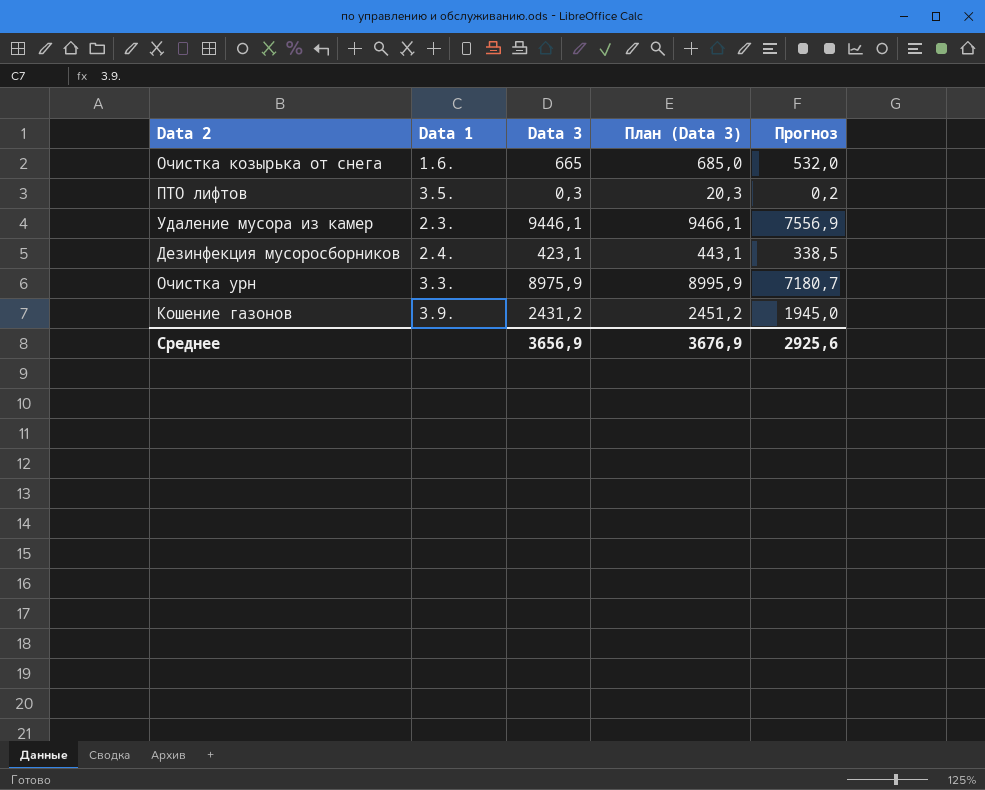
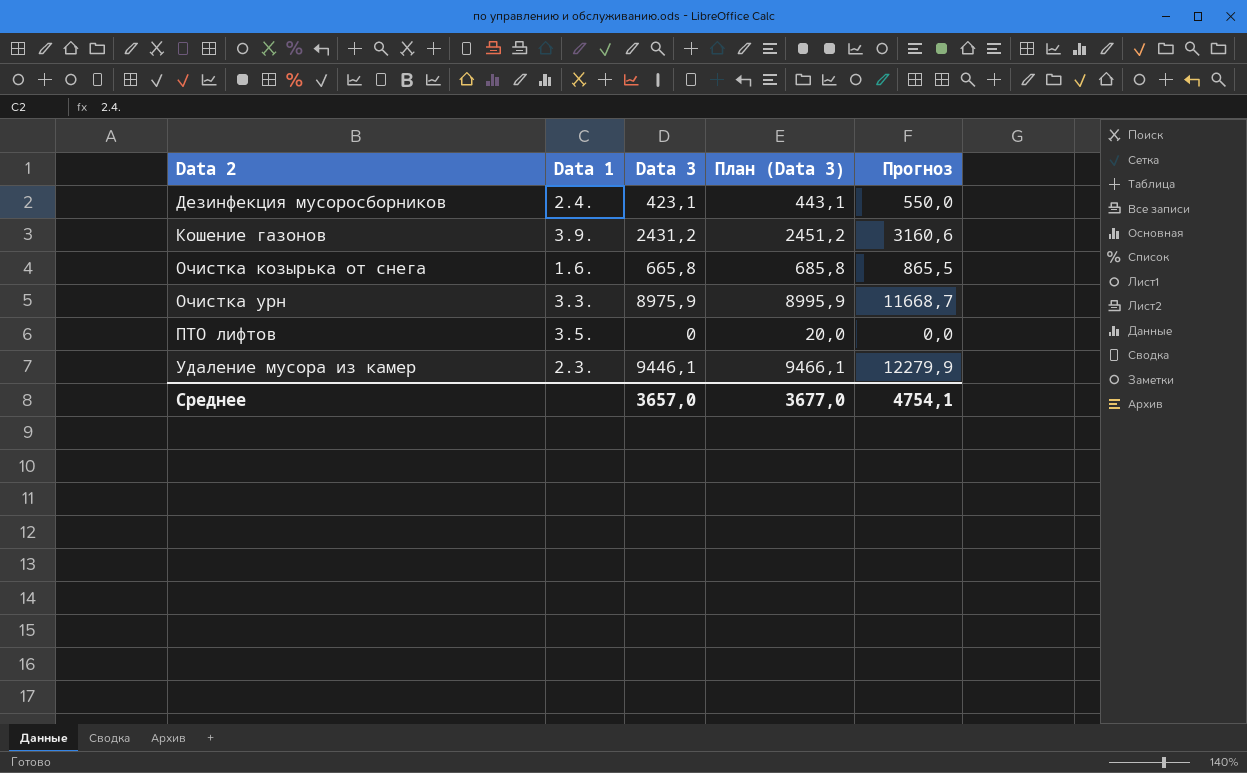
row order: none -> Data 2 ascending
column Прогноз | formula: [Data 3] * 0,8 -> [Data 3] * 1,3
Очистка козырька от снега | Data 3: 665 -> 665,8
Очистка козырька от снега | План (Data 3): 685,0 -> 685,8
ПТО лифтов | Data 3: 0,3 -> 0
ПТО лифтов | План (Data 3): 20,3 -> 20,0
Среднее | Data 3: 3656,9 -> 3657,0
Среднее | План (Data 3): 3676,9 -> 3677,0
Среднее | Прогноз: 2925,6 -> 4754,1

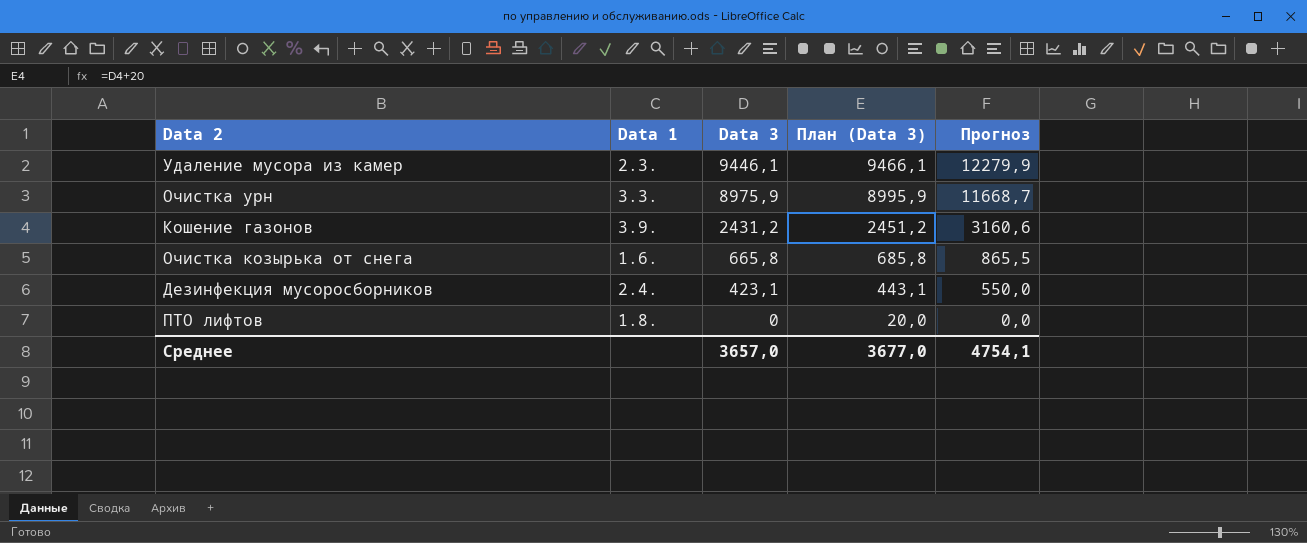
row order: Data 2 ascending -> Data 3 descending
ПТО лифтов | Data 1: 3.5. -> 1.8.

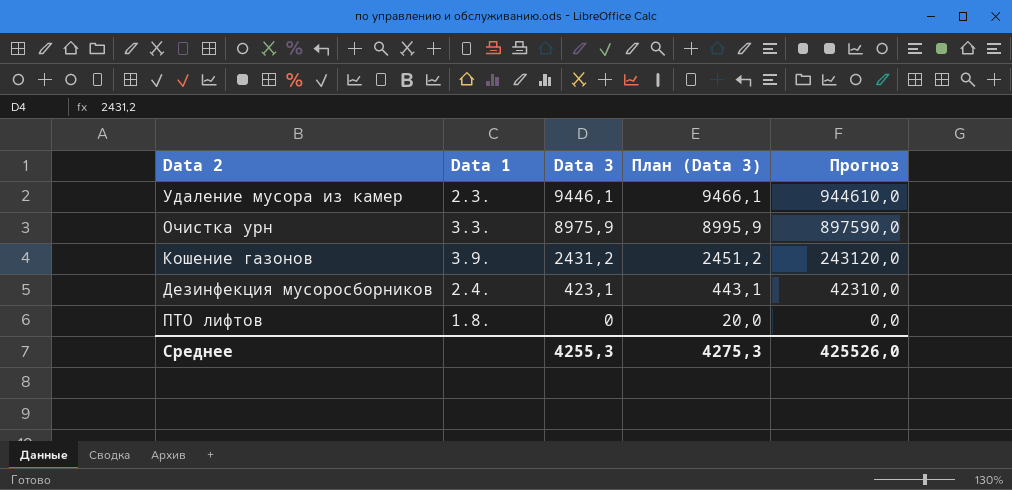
column Прогноз | formula: [Data 3] * 1,3 -> [Data 3] * 100
row Очистка козырька от снега: 1.6. | 665,8 | 685,8 | 865,5 -> none
Среднее | Data 3: 3657,0 -> 4255,3
Среднее | План (Data 3): 3677,0 -> 4275,3
Среднее | Прогноз: 4754,1 -> 425526,0

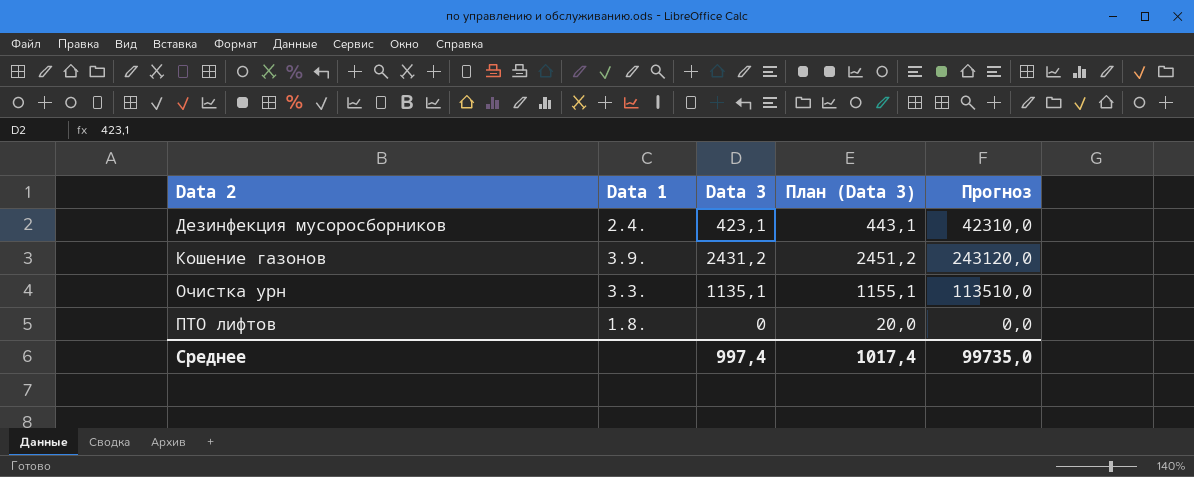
row order: Data 3 descending -> Data 2 ascending
row Удаление мусора из камер: 2.3. | 9446,1 | 9466,1 | 944610,0 -> none
Очистка урн | Data 3: 8975,9 -> 1135,1
Очистка урн | План (Data 3): 8995,9 -> 1155,1
Очистка урн | Прогноз: 897590,0 -> 113510,0
Среднее | Data 3: 4255,3 -> 997,4
Среднее | План (Data 3): 4275,3 -> 1017,4
Среднее | Прогноз: 425526,0 -> 99735,0

